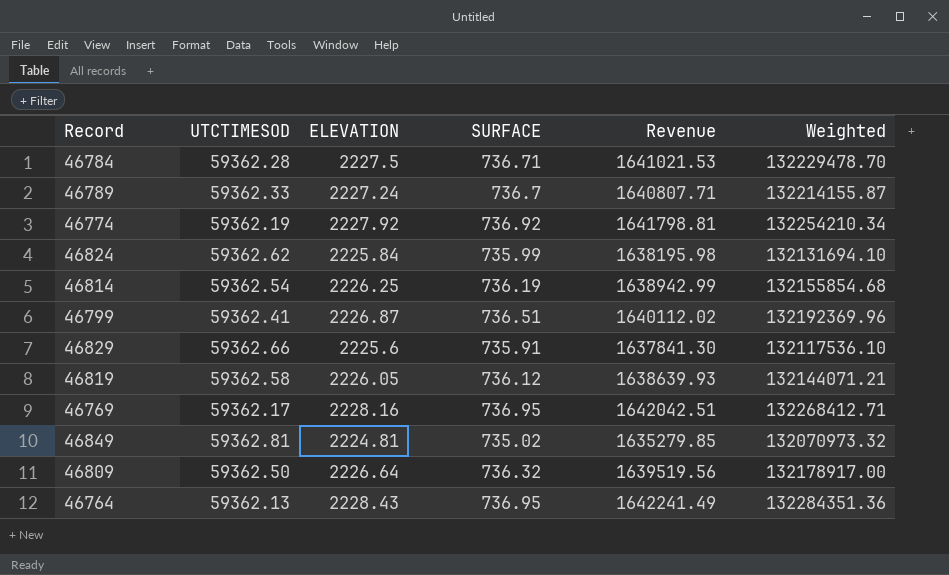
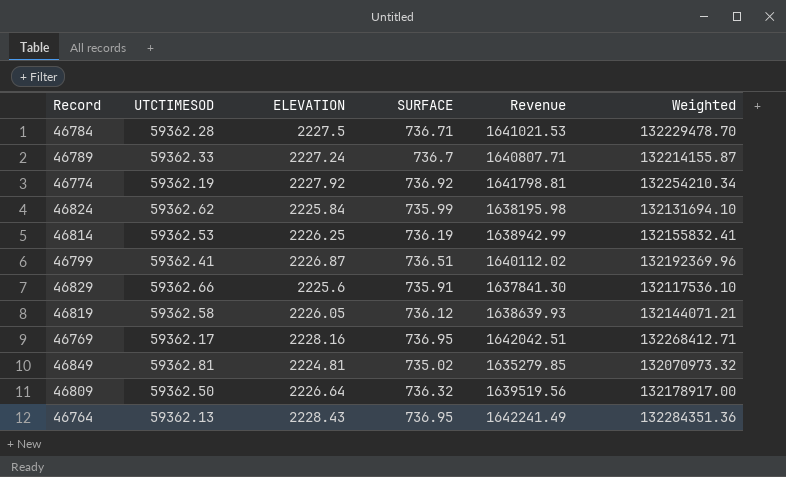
46814 | UTCTIMESOD: 59362.54 -> 59362.53
46814 | Weighted: 132155854.68 -> 132155832.41

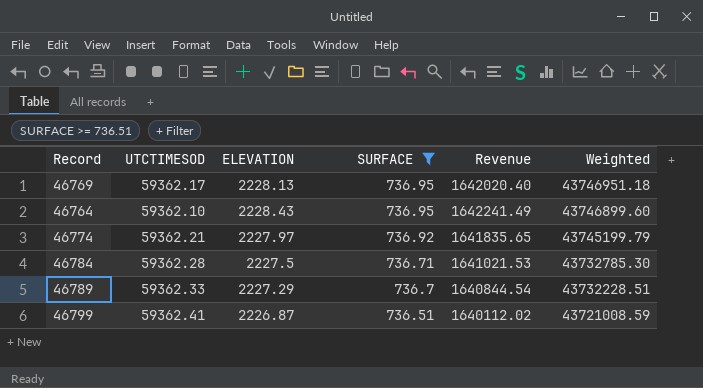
filter: none -> SURFACE >= 736.51
row order: none -> SURFACE descending
column Weighted | formula: [UTCTIMESOD] * [ELEVATION] -> [UTCTIMESOD] * [SURFACE]
46769 | ELEVATION: 2228.16 -> 2228.13
46769 | Revenue: 1642042.51 -> 1642020.40
46764 | UTCTIMESOD: 59362.13 -> 59362.10
46774 | UTCTIMESOD: 59362.19 -> 59362.21
46774 | ELEVATION: 2227.92 -> 2227.97
46774 | Revenue: 1641798.81 -> 1641835.65
46789 | ELEVATION: 2227.24 -> 2227.29
46789 | Revenue: 1640807.71 -> 1640844.54

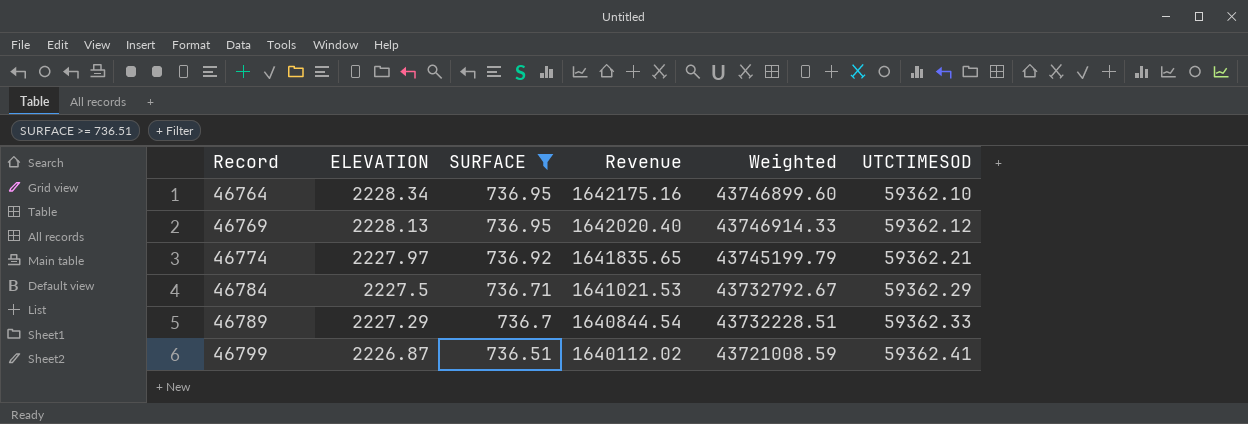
row order: SURFACE descending -> Record ascending
column UTCTIMESOD | position: 2 -> 6
46764 | ELEVATION: 2228.43 -> 2228.34
46764 | Revenue: 1642241.49 -> 1642175.16
46769 | Weighted: 43746951.18 -> 43746914.33
46769 | UTCTIMESOD: 59362.17 -> 59362.12
46784 | Weighted: 43732785.30 -> 43732792.67
46784 | UTCTIMESOD: 59362.28 -> 59362.29

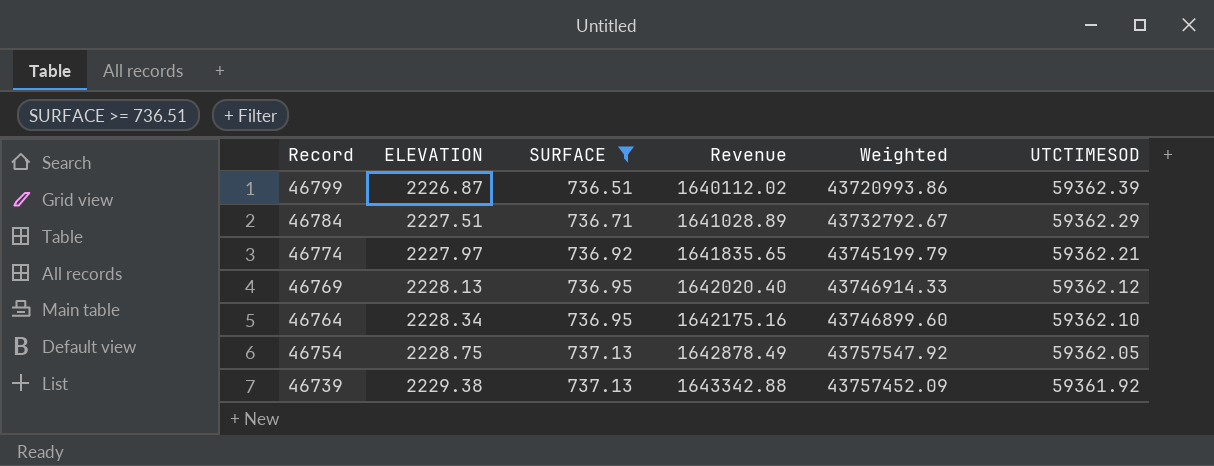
row order: Record ascending -> Record descending
row 46789: 2227.29 | 736.7 | 1640844.54 | 43732228.51 | 59362.33 -> none
46799 | Weighted: 43721008.59 -> 43720993.86
46799 | UTCTIMESOD: 59362.41 -> 59362.39
46784 | ELEVATION: 2227.5 -> 2227.51
46784 | Revenue: 1641021.53 -> 1641028.89
row 46754: none -> 2228.75 | 737.13 | 1642878.49 | 43757547.92 | 59362.05
row 46739: none -> 2229.38 | 737.13 | 1643342.88 | 43757452.09 | 59361.92

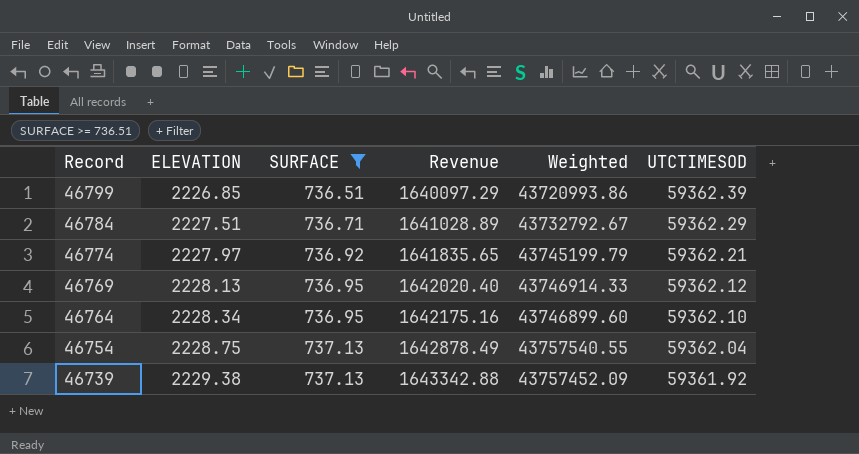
46799 | ELEVATION: 2226.87 -> 2226.85
46799 | Revenue: 1640112.02 -> 1640097.29
46754 | Weighted: 43757547.92 -> 43757540.55
46754 | UTCTIMESOD: 59362.05 -> 59362.04

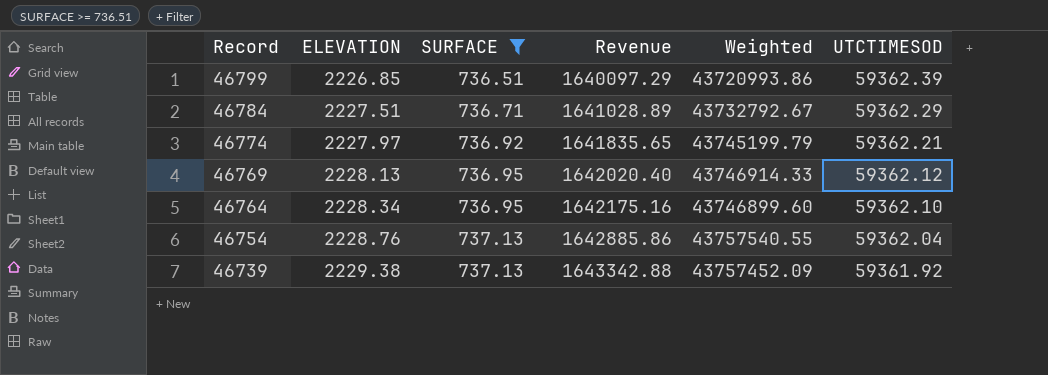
46754 | ELEVATION: 2228.75 -> 2228.76
46754 | Revenue: 1642878.49 -> 1642885.86

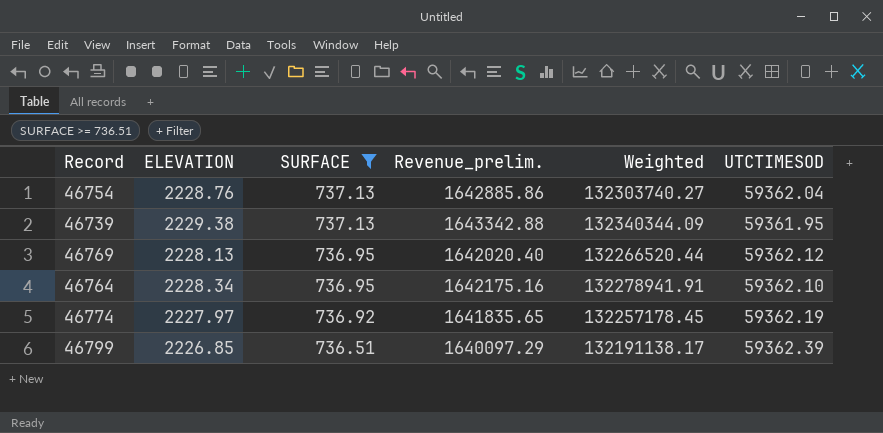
row order: Record descending -> SURFACE descending
column name: Revenue -> Revenue_prelim.
column Weighted | formula: [SURFACE] * [UTCTIMESOD] -> [ELEVATION] * [UTCTIMESOD]
row 46784: 2227.51 | 736.71 | 1641028.89 | 43732792.67 | 59362.29 -> none
46739 | UTCTIMESOD: 59361.92 -> 59361.95
46774 | UTCTIMESOD: 59362.21 -> 59362.19

